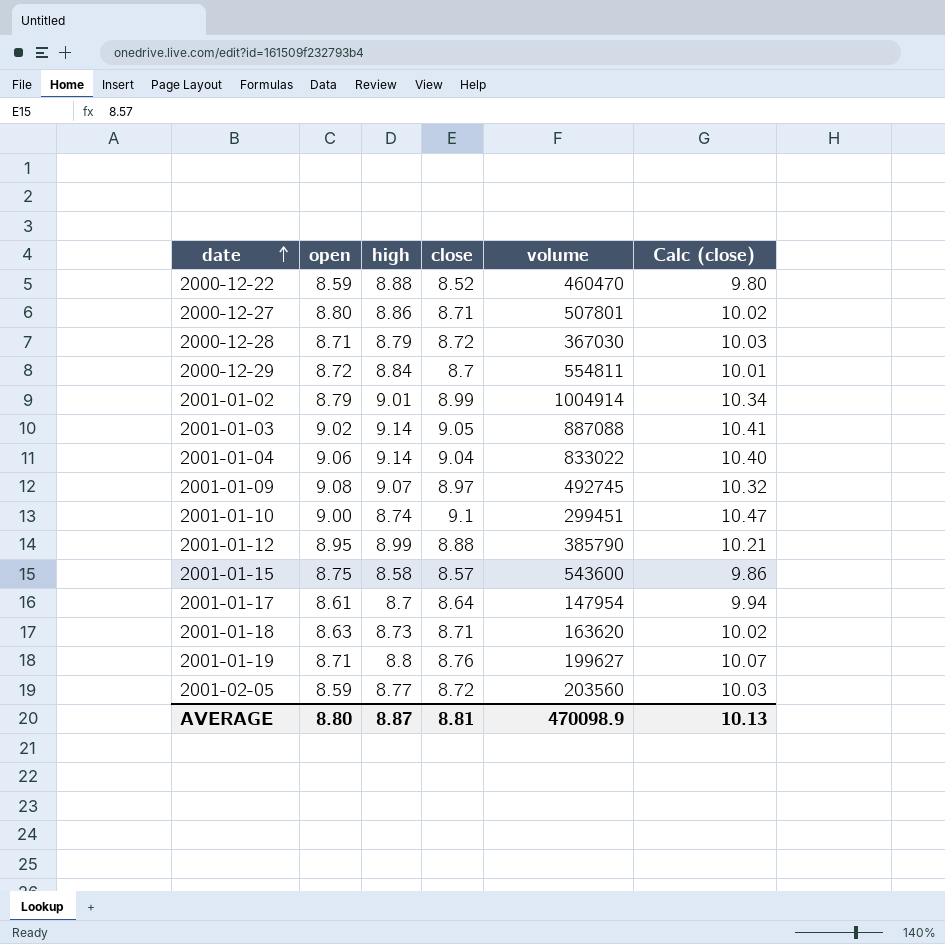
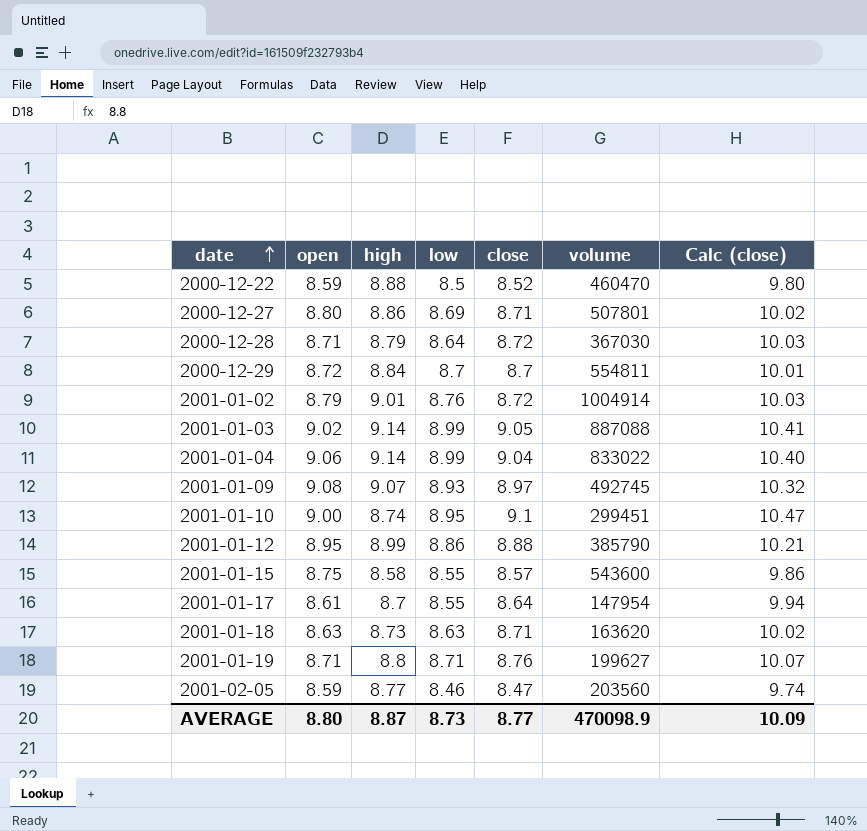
column low | position: none -> 4
2001-01-02 | close: 8.99 -> 8.72
2001-01-02 | Calc (close): 10.34 -> 10.03
2001-02-05 | close: 8.72 -> 8.47
2001-02-05 | Calc (close): 10.03 -> 9.74
AVERAGE | close: 8.81 -> 8.77
AVERAGE | Calc (close): 10.13 -> 10.09

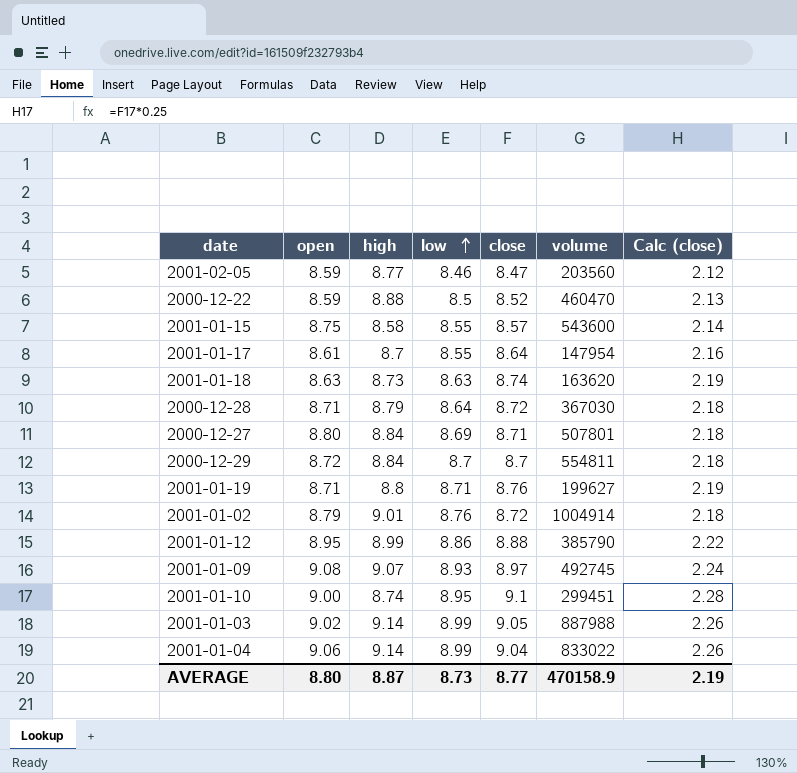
row order: date ascending -> low ascending
column Calc (close) | formula: [close] * 1.15 -> [close] * 0.25
2001-01-18 | close: 8.71 -> 8.74
2000-12-27 | high: 8.86 -> 8.84
2001-01-03 | volume: 887088 -> 887988
AVERAGE | volume: 470098.9 -> 470158.9
AVERAGE | Calc (close): 10.09 -> 2.19

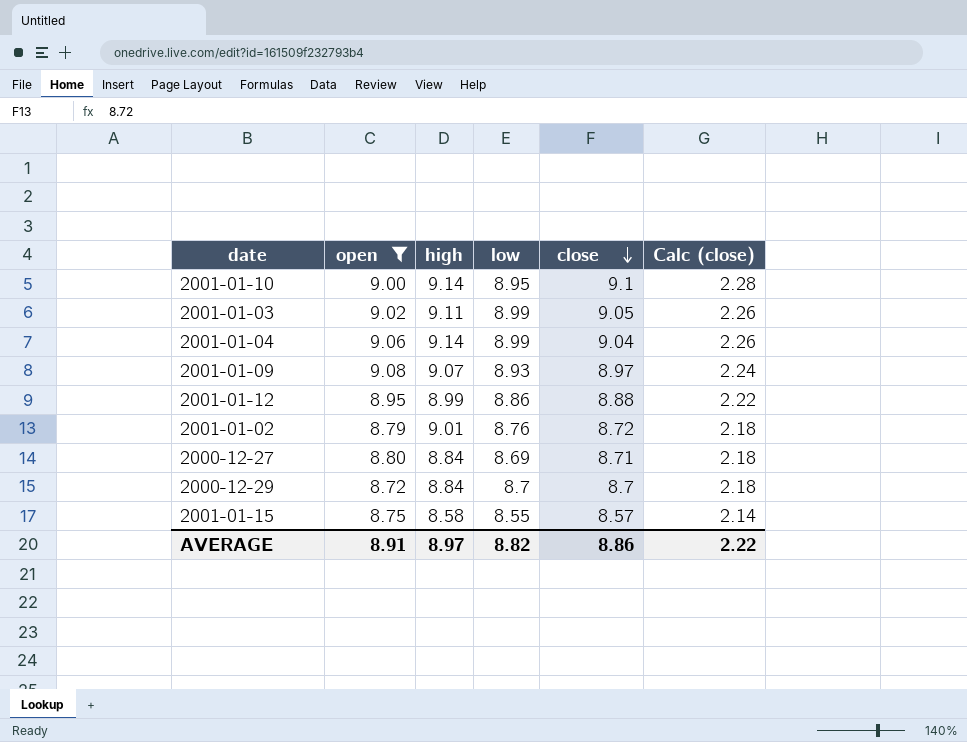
filter: none -> open >= 8.72
row order: low ascending -> close descending
column volume | position: 6 -> none
2001-01-10 | high: 8.74 -> 9.14
2001-01-03 | high: 9.14 -> 9.11
AVERAGE | open: 8.80 -> 8.91
AVERAGE | high: 8.87 -> 8.97
AVERAGE | low: 8.73 -> 8.82
AVERAGE | close: 8.77 -> 8.86
AVERAGE | Calc (close): 2.19 -> 2.22

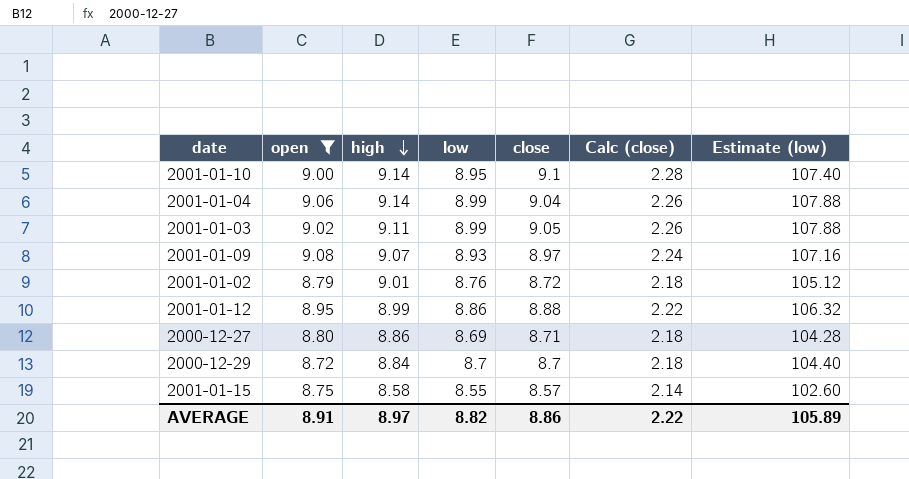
row order: close descending -> high descending
column Estimate (low) | formula: none -> [low] * 12
2000-12-27 | high: 8.84 -> 8.86

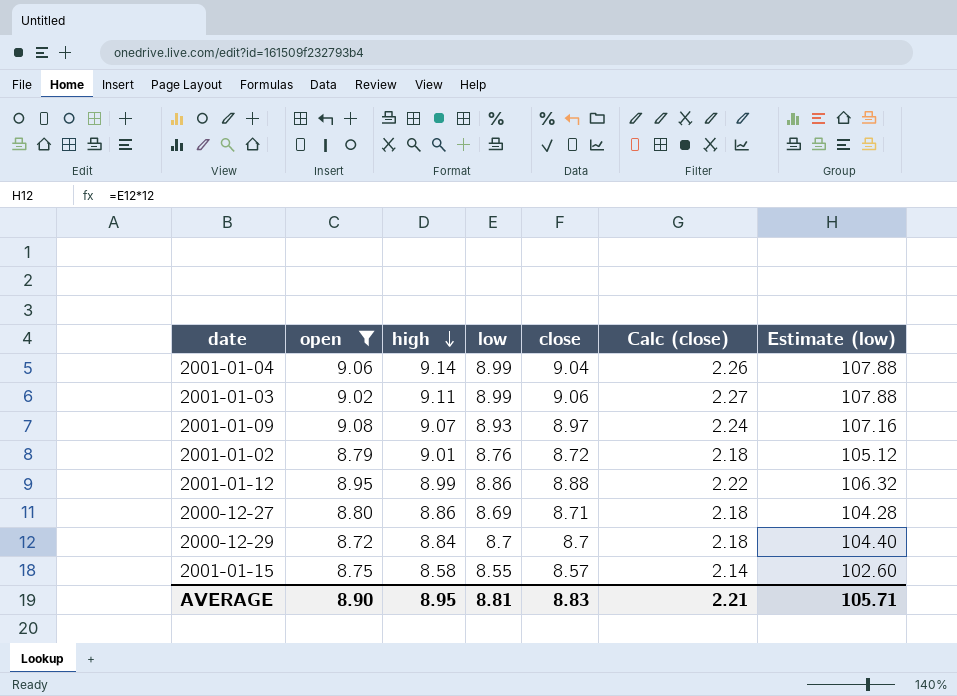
row 2001-01-10: 9.00 | 9.14 | 8.95 | 9.1 | 2.28 | 107.40 -> none
2001-01-03 | close: 9.05 -> 9.06
2001-01-03 | Calc (close): 2.26 -> 2.27
AVERAGE | open: 8.91 -> 8.90
AVERAGE | high: 8.97 -> 8.95
AVERAGE | low: 8.82 -> 8.81
AVERAGE | close: 8.86 -> 8.83
AVERAGE | Calc (close): 2.22 -> 2.21
AVERAGE | Estimate (low): 105.89 -> 105.71

